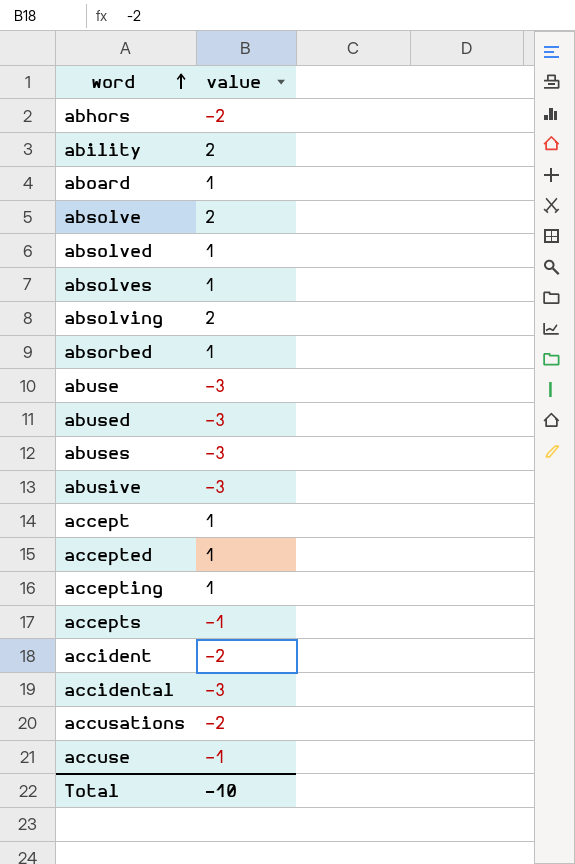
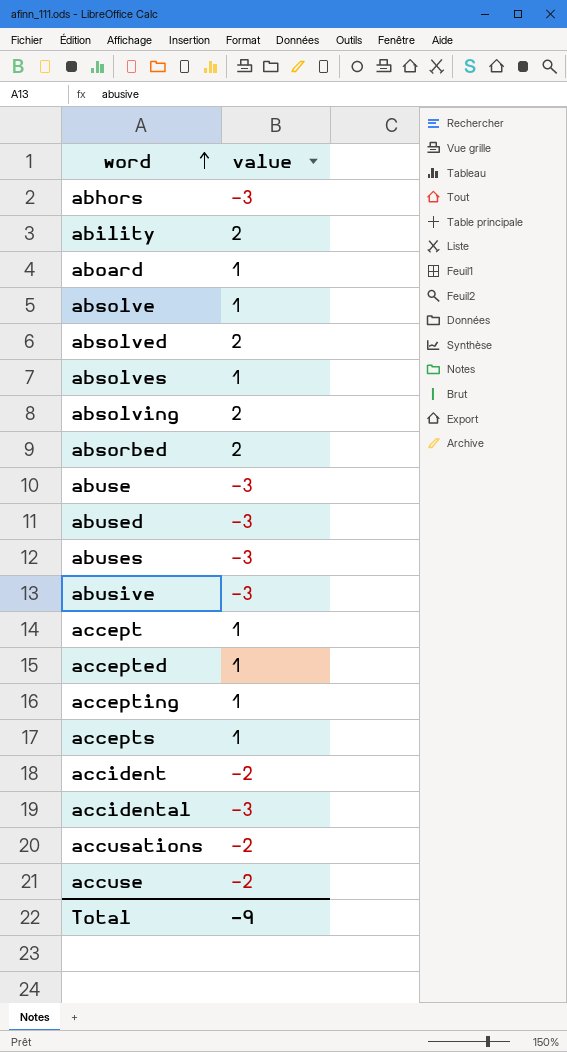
abhors | value: -2 -> -3
absolve | value: 2 -> 1
absolved | value: 1 -> 2
absorbed | value: 1 -> 2
accepts | value: -1 -> 1
accuse | value: -1 -> -2
Total | value: -10 -> -9

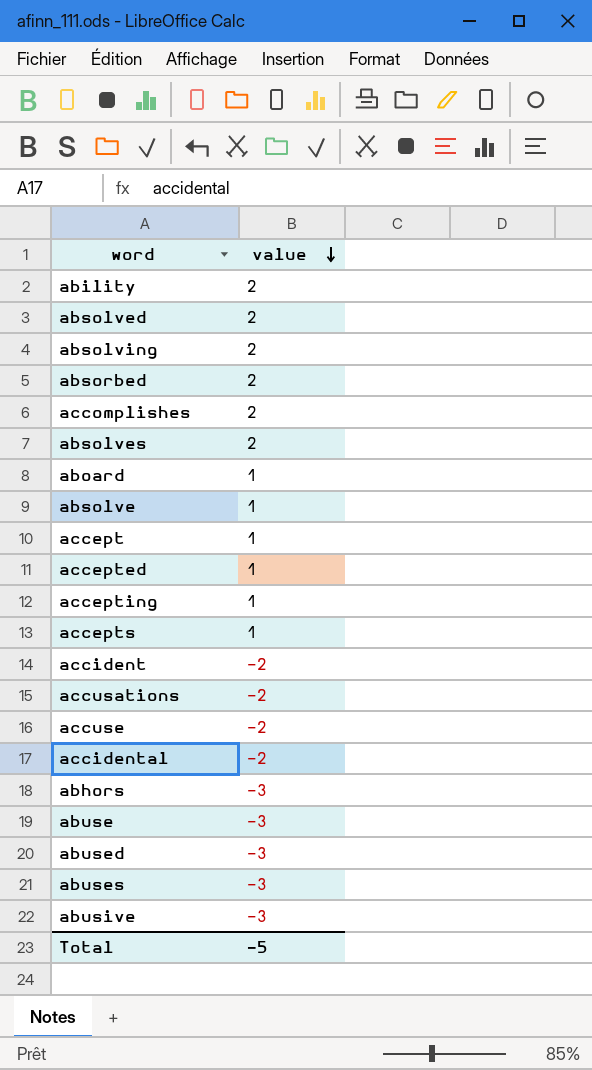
row order: word ascending -> value descending
row accomplishes: none -> 2
absolves | value: 1 -> 2
accidental | value: -3 -> -2
Total | value: -9 -> -5

